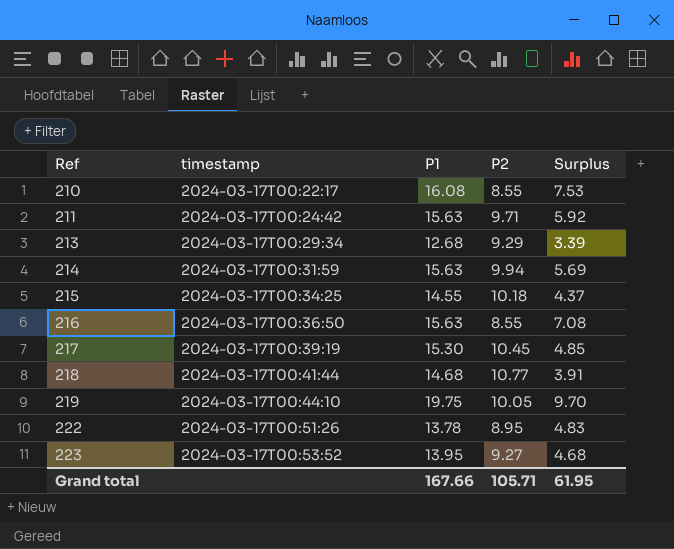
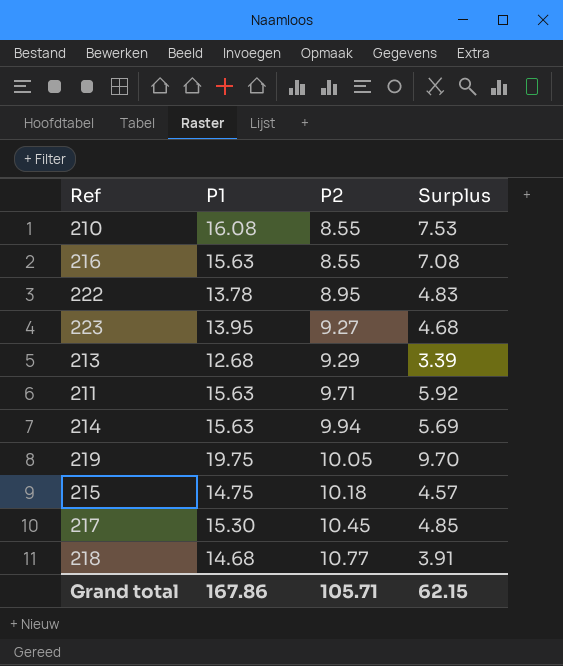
row order: Ref ascending -> P2 ascending
column timestamp | position: 2 -> none
215 | P1: 14.55 -> 14.75
215 | Surplus: 4.37 -> 4.57
Grand total | P1: 167.66 -> 167.86
Grand total | Surplus: 61.95 -> 62.15

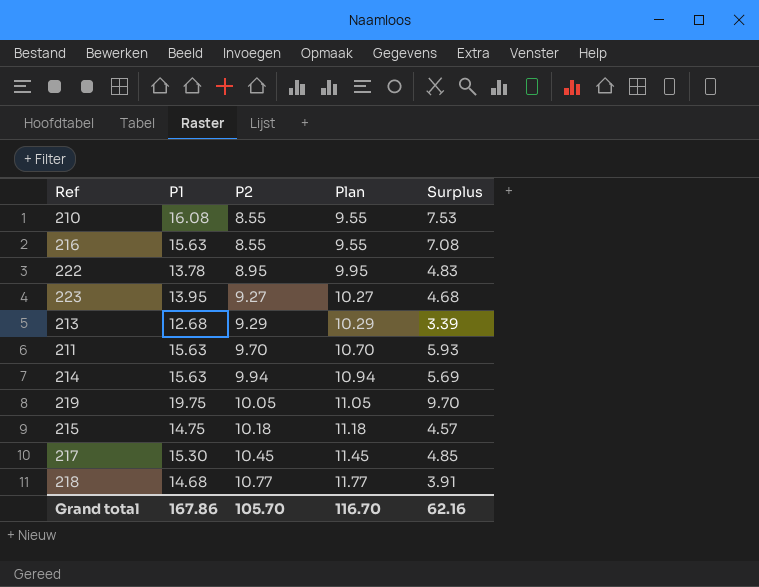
column Plan | formula: none -> [P2] + 1
211 | P2: 9.71 -> 9.70
211 | Surplus: 5.92 -> 5.93
Grand total | P2: 105.71 -> 105.70
Grand total | Surplus: 62.15 -> 62.16

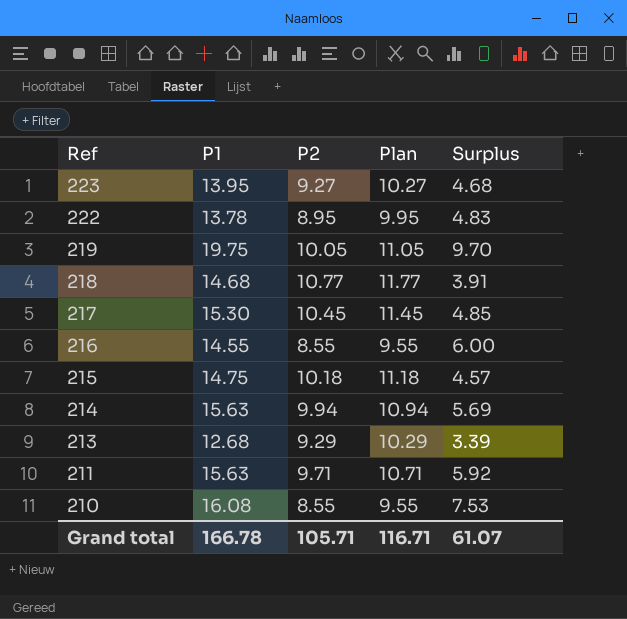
row order: P2 ascending -> Ref descending
216 | P1: 15.63 -> 14.55
216 | Surplus: 7.08 -> 6.00
211 | P2: 9.70 -> 9.71
211 | Plan: 10.70 -> 10.71
211 | Surplus: 5.93 -> 5.92
Grand total | P1: 167.86 -> 166.78
Grand total | P2: 105.70 -> 105.71
Grand total | Plan: 116.70 -> 116.71
Grand total | Surplus: 62.16 -> 61.07

